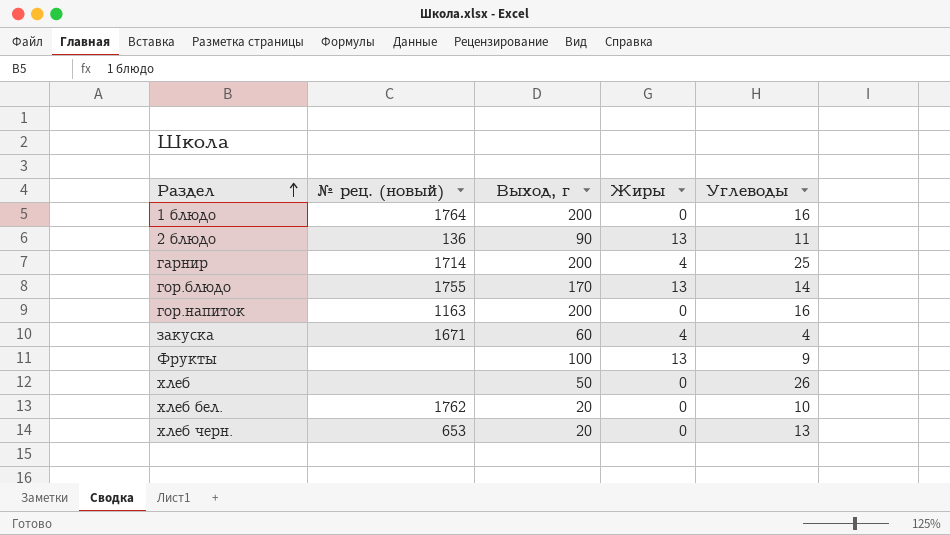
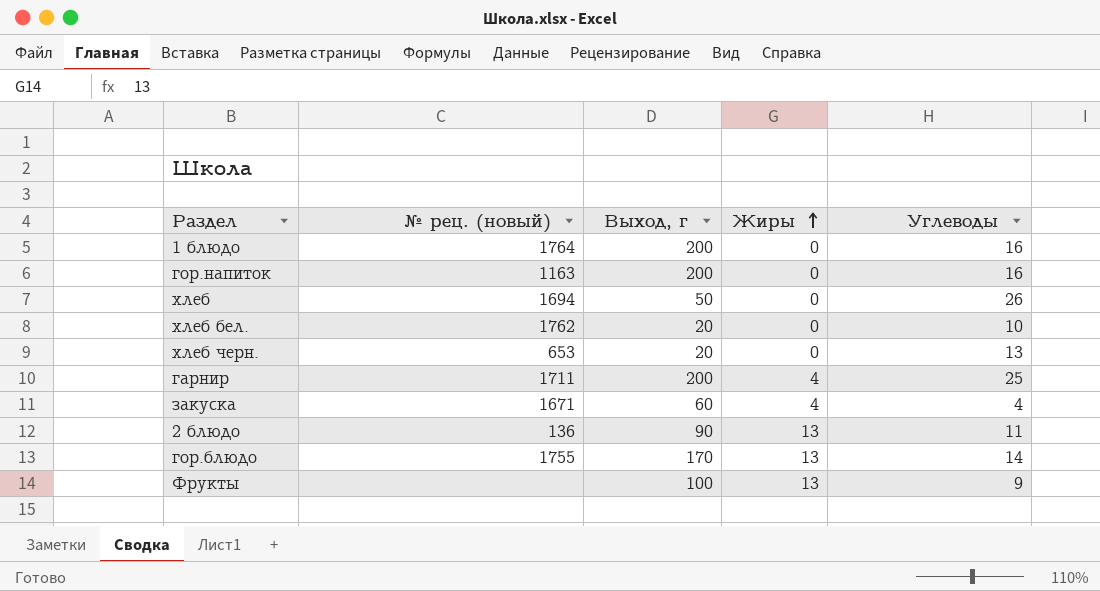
row order: Раздел ascending -> Жиры ascending
хлеб | № рец. (новый): none -> 1694
гарнир | № рец. (новый): 1714 -> 1711

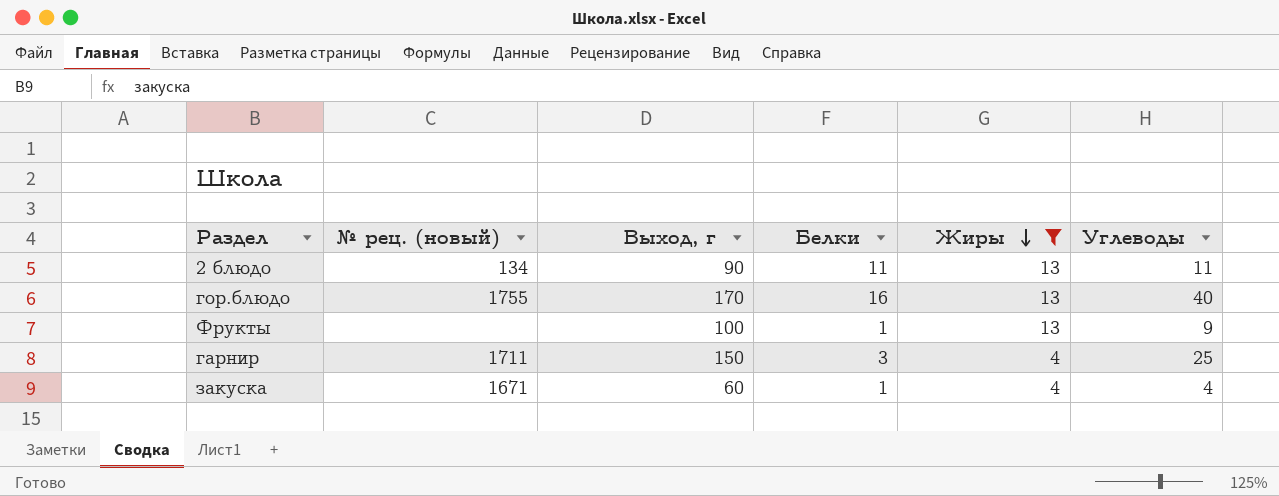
filter: none -> Жиры != 0
row order: Жиры ascending -> Жиры descending
column Белки | position: none -> 4
2 блюдо | № рец. (новый): 136 -> 134
гор.блюдо | Углеводы: 14 -> 40
гарнир | Выход, г: 200 -> 150

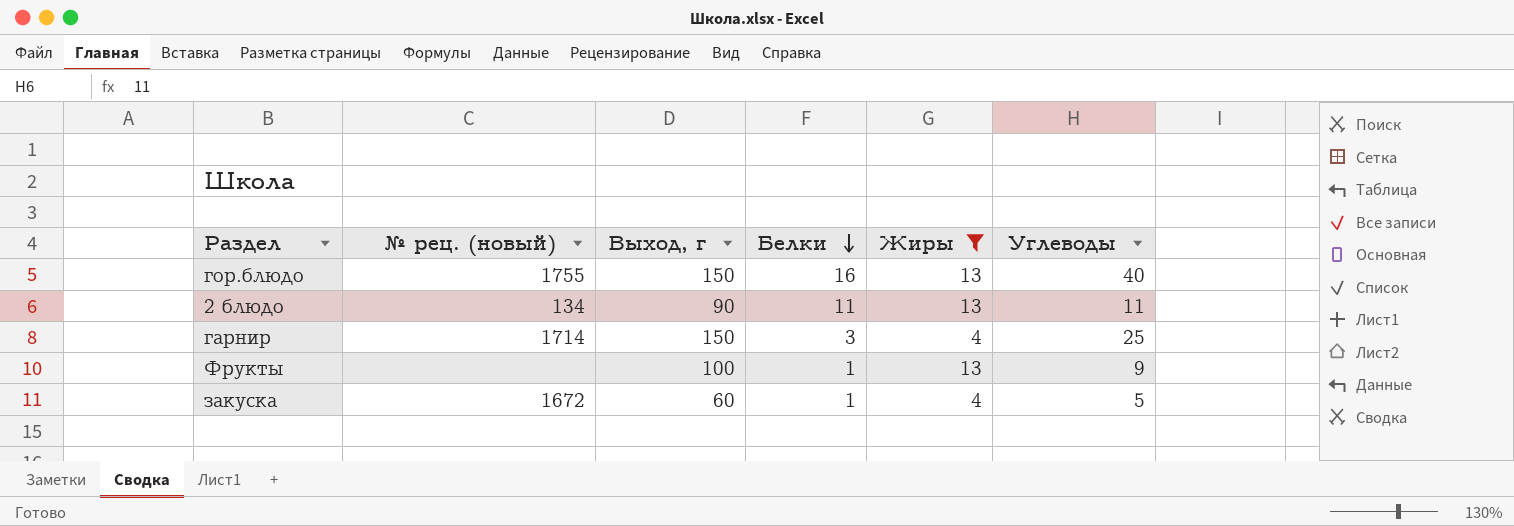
row order: Жиры descending -> Белки descending
гор.блюдо | Выход, г: 170 -> 150
гарнир | № рец. (новый): 1711 -> 1714
закуска | № рец. (новый): 1671 -> 1672
закуска | Углеводы: 4 -> 5

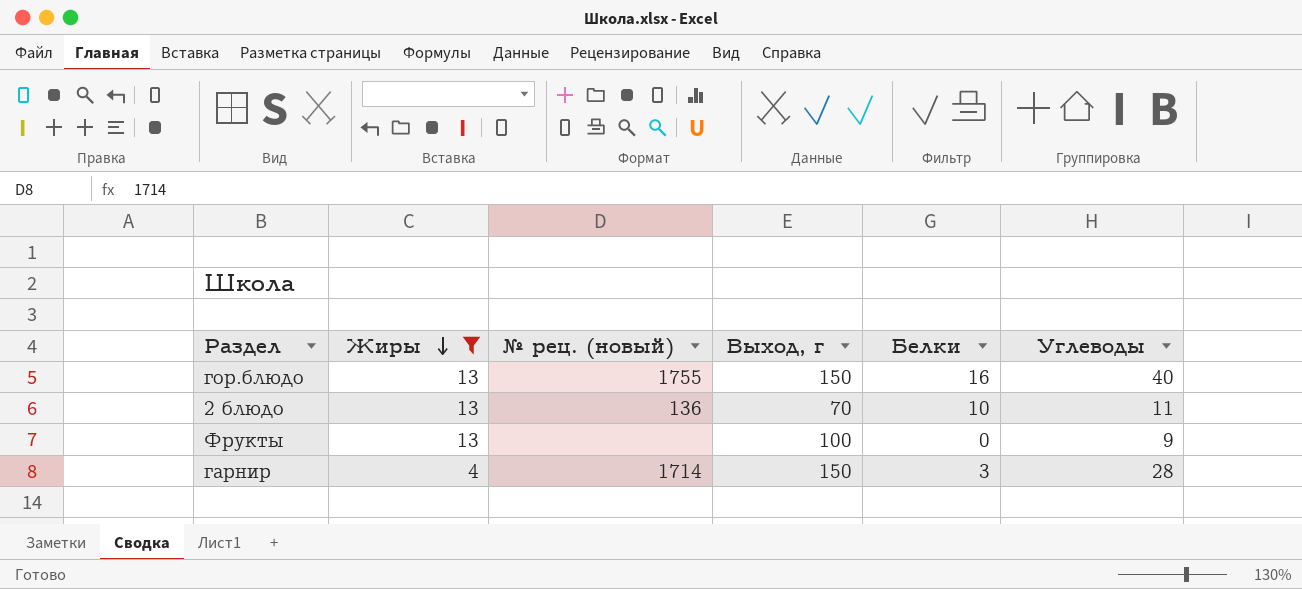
row order: Белки descending -> Жиры descending
column Жиры | position: 5 -> 2
row закуска: 1672 | 60 | 1 | 4 | 5 -> none
2 блюдо | № рец. (новый): 134 -> 136
2 блюдо | Выход, г: 90 -> 70
2 блюдо | Белки: 11 -> 10
Фрукты | Белки: 1 -> 0
гарнир | Углеводы: 25 -> 28

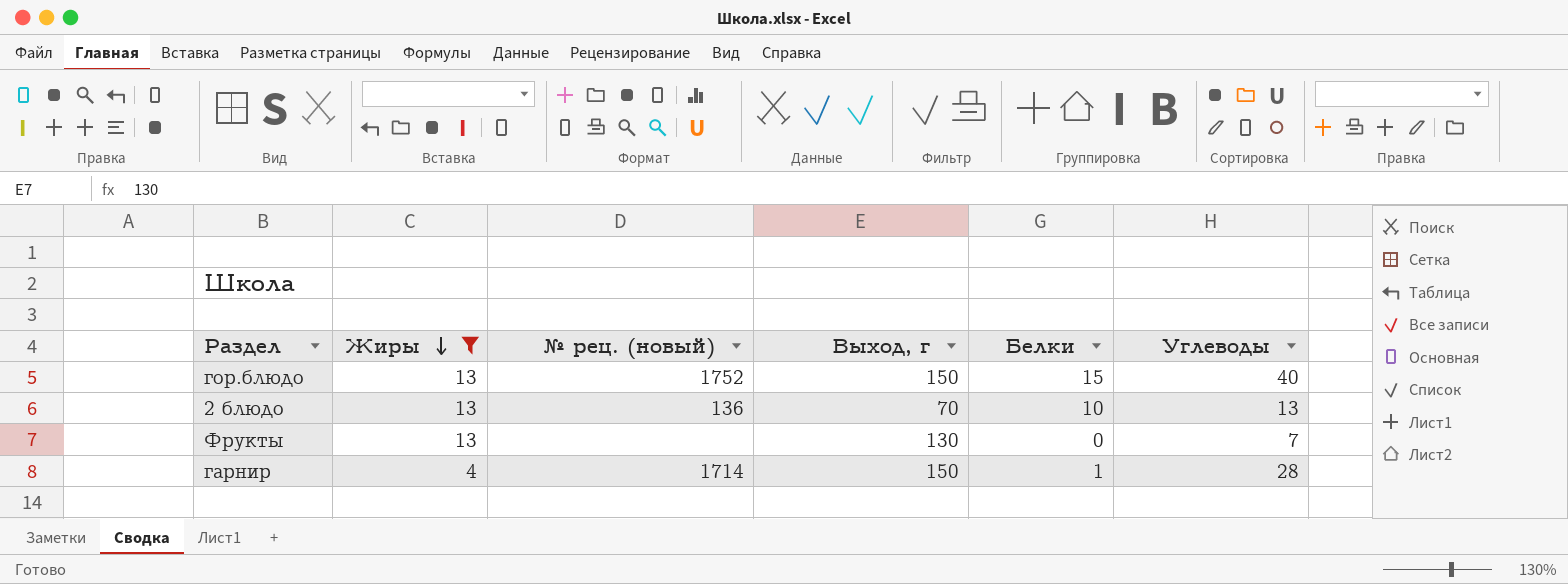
гор.блюдо | № рец. (новый): 1755 -> 1752
гор.блюдо | Белки: 16 -> 15
2 блюдо | Углеводы: 11 -> 13
Фрукты | Выход, г: 100 -> 130
Фрукты | Углеводы: 9 -> 7
гарнир | Белки: 3 -> 1

